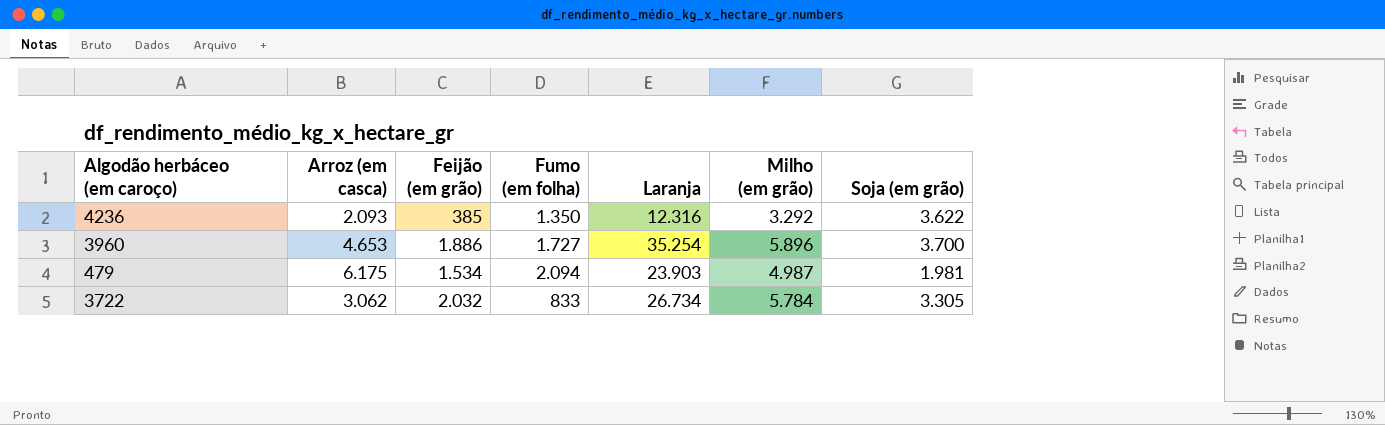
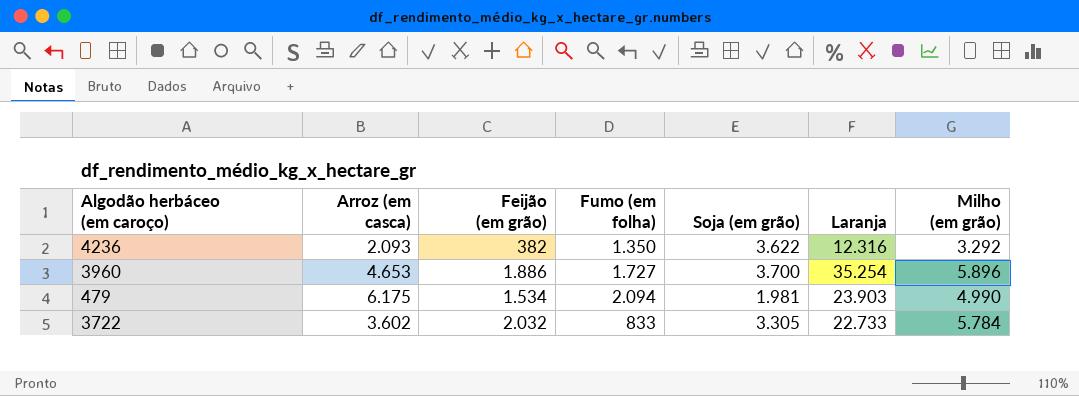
column Soja (em grão) | position: 7 -> 5
4236 | Feijão (em grão): 385 -> 382
479 | Milho (em grão): 4.987 -> 4.990
3722 | Arroz (em casca): 3.062 -> 3.602
3722 | Laranja: 26.734 -> 22.733

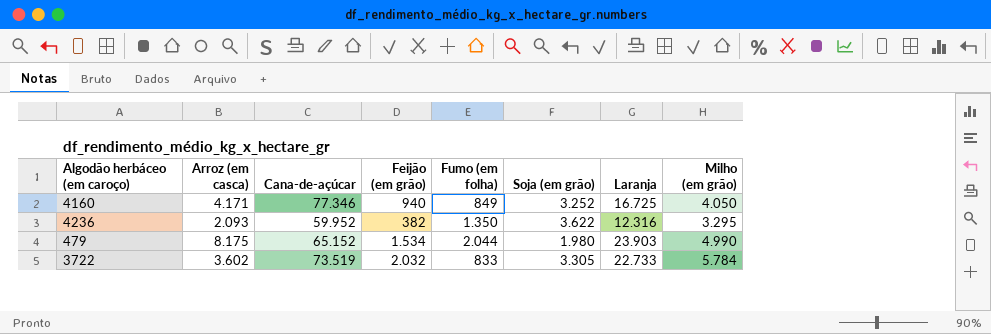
column Cana-de-açúcar | position: none -> 3
row 3960: 4.653 | 1.886 | 1.727 | 3.700 | 35.254 | 5.896 -> none
row 4160: none -> 4.171 | 77.346 | 940 | 849 | 3.252 | 16.725 | 4.050
4236 | Milho (em grão): 3.292 -> 3.295
479 | Arroz (em casca): 6.175 -> 8.175
479 | Fumo (em folha): 2.094 -> 2.044
479 | Soja (em grão): 1.981 -> 1.980

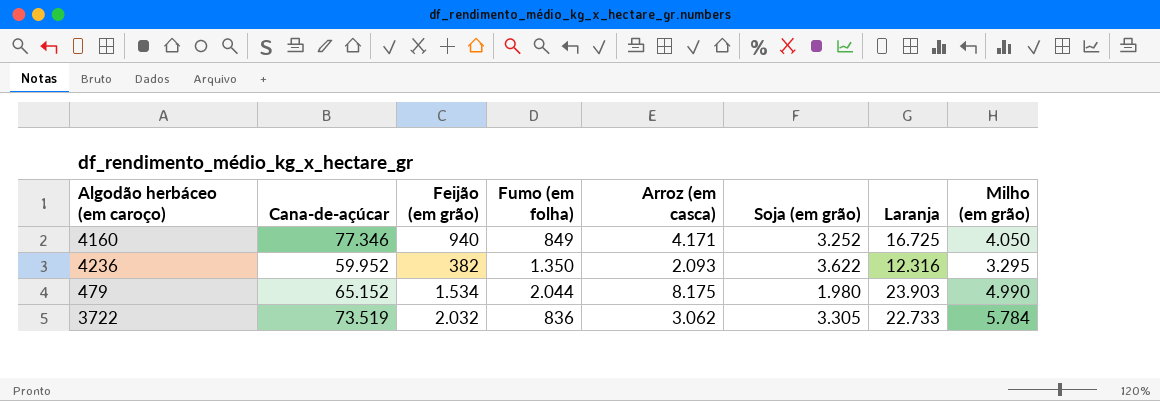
column Arroz (em casca) | position: 2 -> 5
3722 | Fumo (em folha): 833 -> 836
3722 | Arroz (em casca): 3.602 -> 3.062

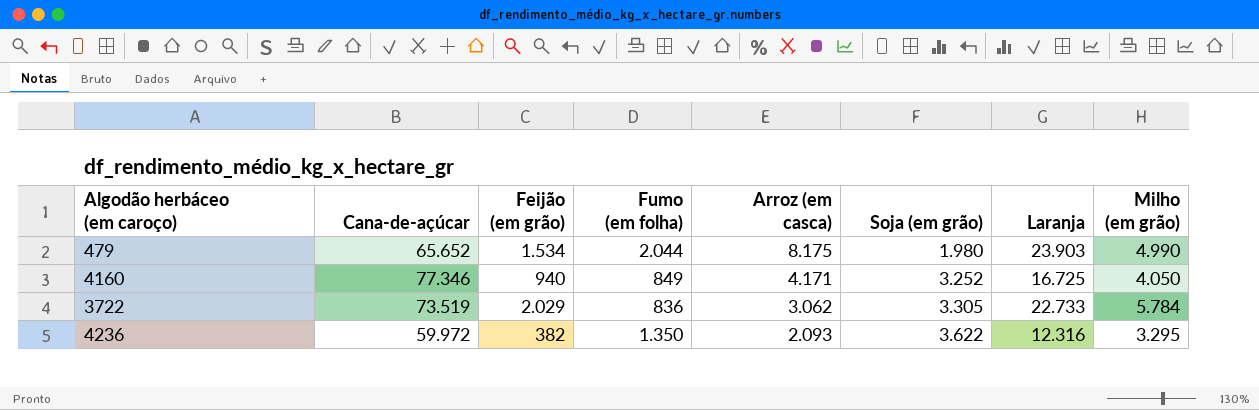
row order: none -> Arroz (em casca) descending
479 | Cana-de-açúcar: 65.152 -> 65.652
3722 | Feijão (em grão): 2.032 -> 2.029
4236 | Cana-de-açúcar: 59.952 -> 59.972

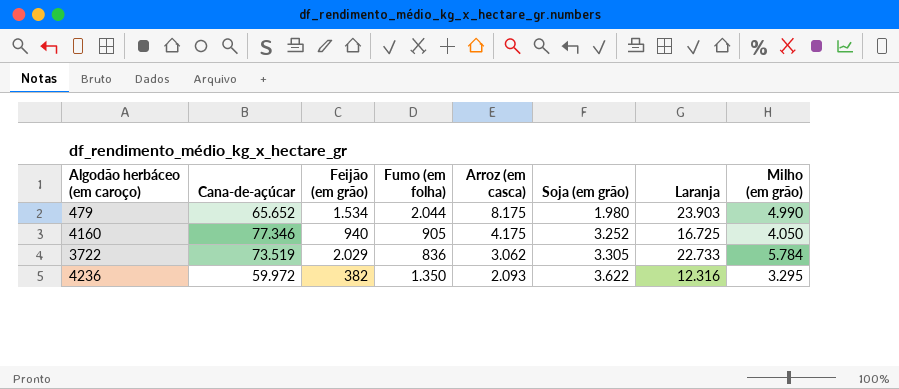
4160 | Fumo (em folha): 849 -> 905
4160 | Arroz (em casca): 4.171 -> 4.175

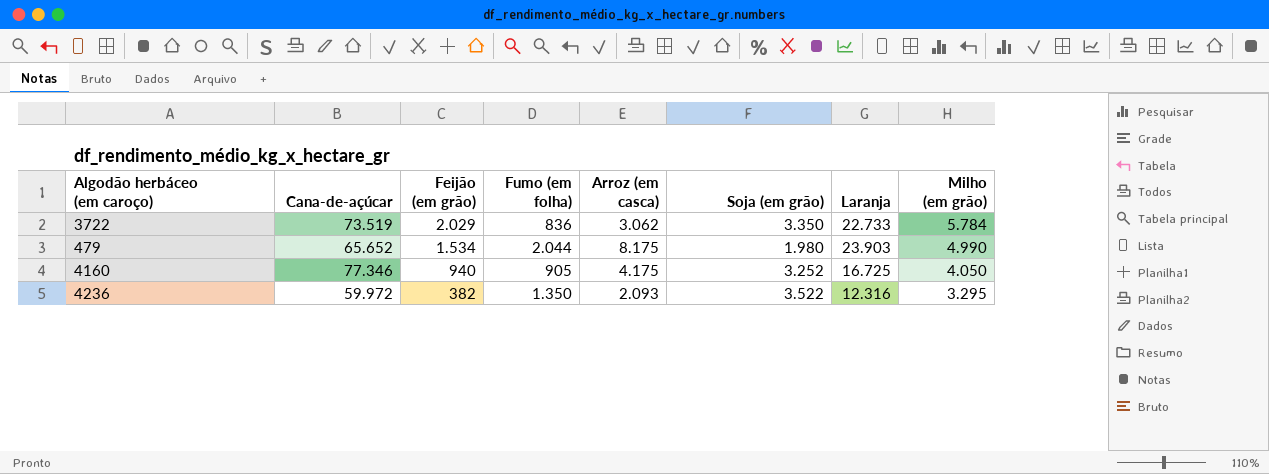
row order: Arroz (em casca) descending -> Feijão (em grão) descending
3722 | Soja (em grão): 3.305 -> 3.350
4236 | Soja (em grão): 3.622 -> 3.522

